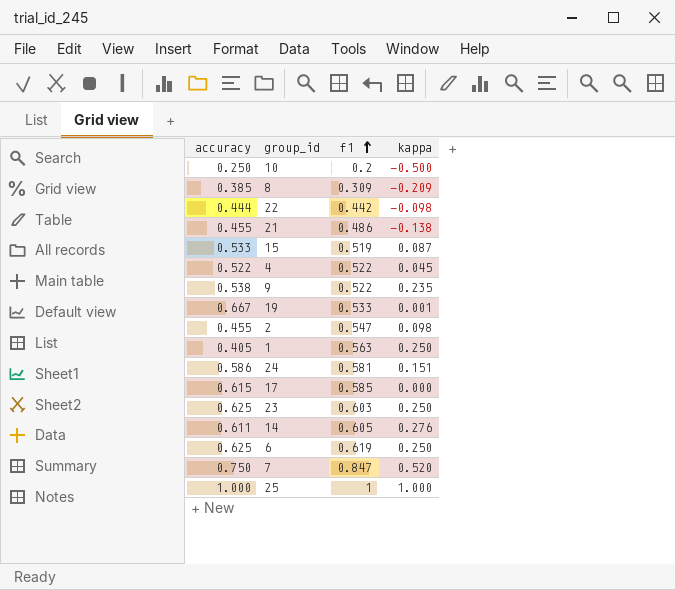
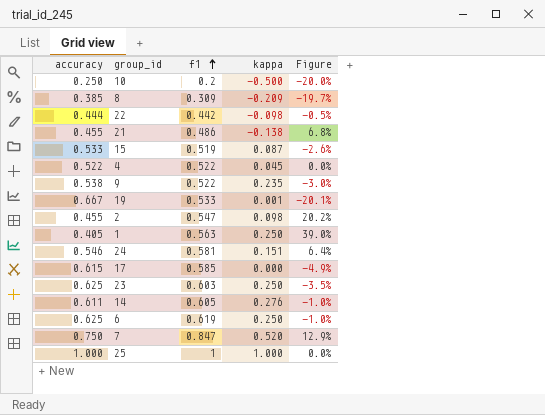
column Figure | formula: none -> ([f1] - [accuracy]) / [accuracy]
24 | accuracy: 0.586 -> 0.546

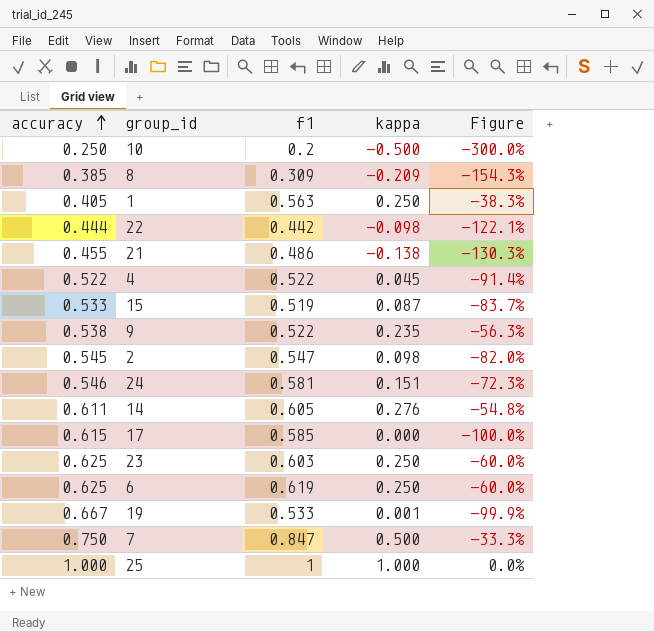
row order: f1 ascending -> accuracy ascending
column Figure | formula: ([f1] - [accuracy]) / [accuracy] -> ([kappa] - [accuracy]) / [accuracy]
2 | accuracy: 0.455 -> 0.545
7 | kappa: 0.520 -> 0.500

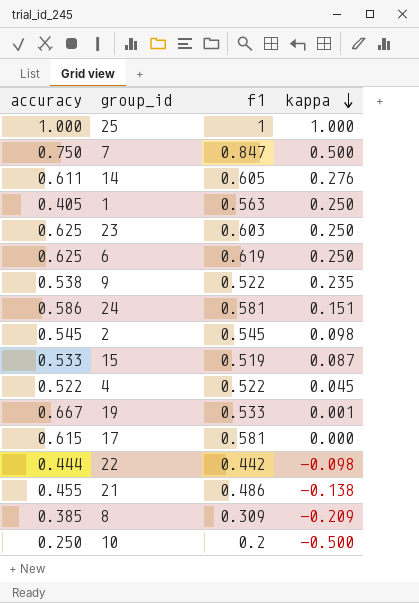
row order: accuracy ascending -> kappa descending
column Figure | formula: ([kappa] - [accuracy]) / [accuracy] -> none
24 | accuracy: 0.546 -> 0.586
2 | f1: 0.547 -> 0.545
17 | f1: 0.585 -> 0.581

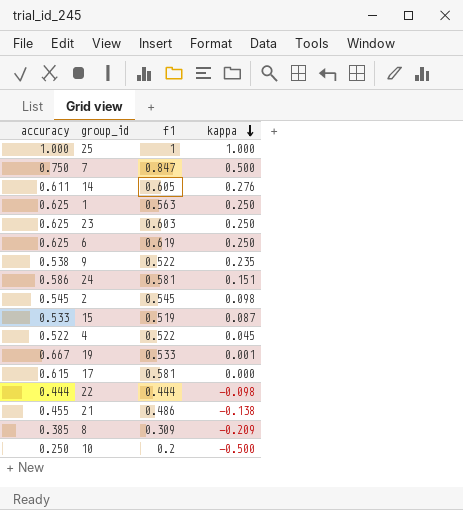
1 | accuracy: 0.405 -> 0.625
22 | f1: 0.442 -> 0.444

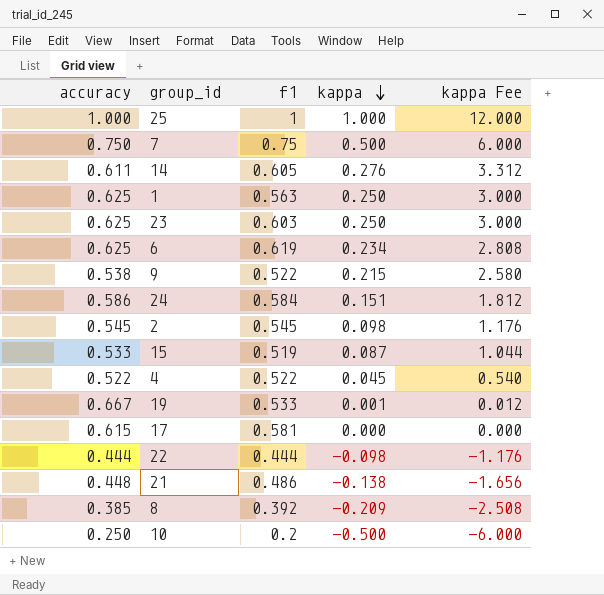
column kappa Fee | formula: none -> [kappa] * 12
7 | f1: 0.847 -> 0.75
6 | kappa: 0.250 -> 0.234
9 | kappa: 0.235 -> 0.215
24 | f1: 0.581 -> 0.584
21 | accuracy: 0.455 -> 0.448
8 | f1: 0.309 -> 0.392

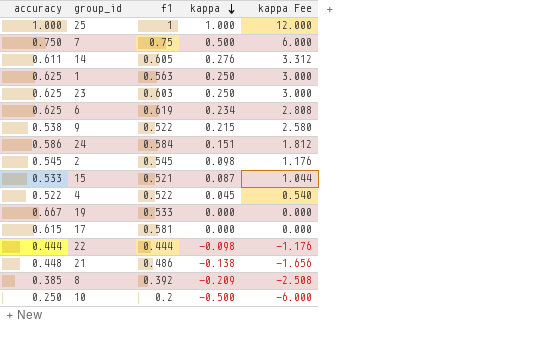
15 | f1: 0.519 -> 0.521
19 | kappa: 0.001 -> 0.000
19 | kappa Fee: 0.012 -> 0.000

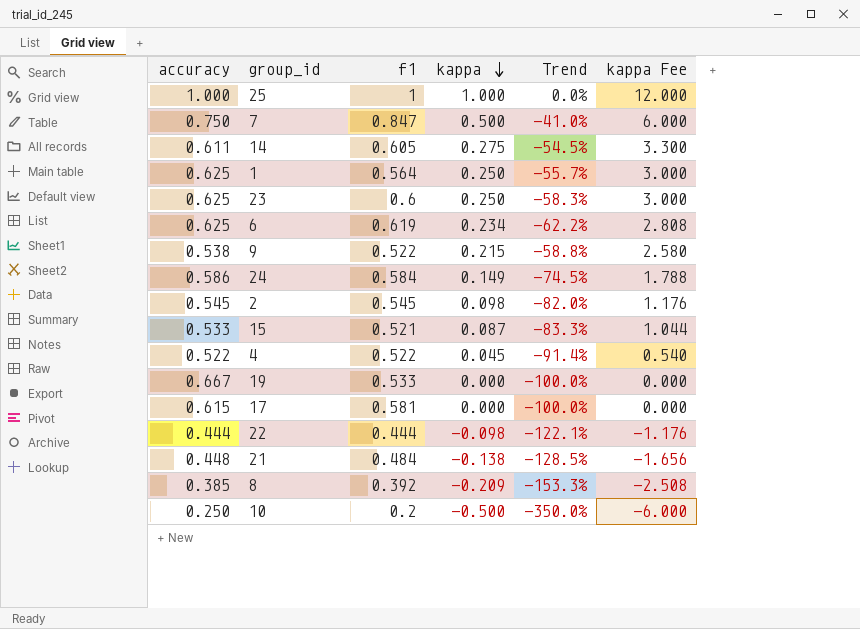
column Trend | formula: none -> ([kappa] - [f1]) / [f1]
7 | f1: 0.75 -> 0.847
14 | kappa: 0.276 -> 0.275
14 | kappa Fee: 3.312 -> 3.300
1 | f1: 0.563 -> 0.564
23 | f1: 0.603 -> 0.6
24 | kappa: 0.151 -> 0.149
24 | kappa Fee: 1.812 -> 1.788
21 | f1: 0.486 -> 0.484

